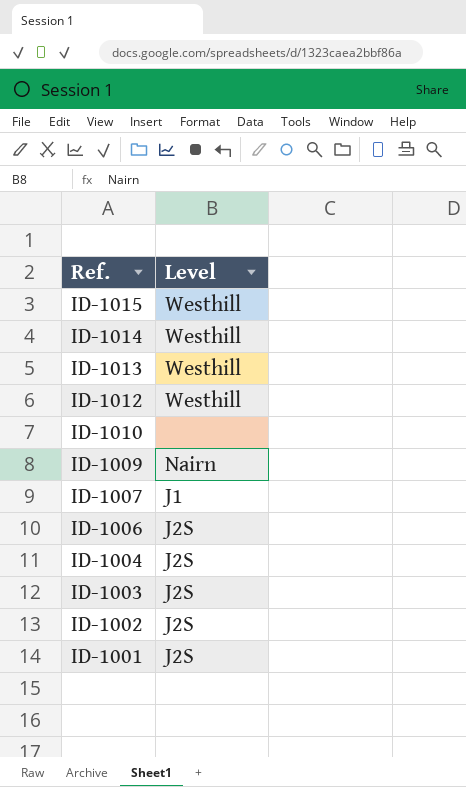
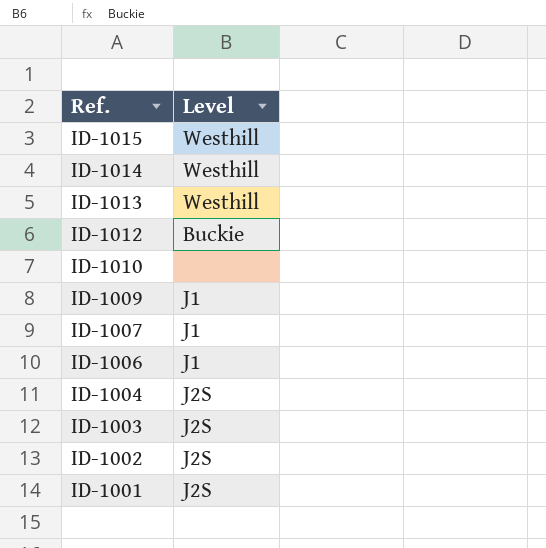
ID-1012 | Level: Westhill -> Buckie
ID-1009 | Level: Nairn -> J1
ID-1006 | Level: J2S -> J1

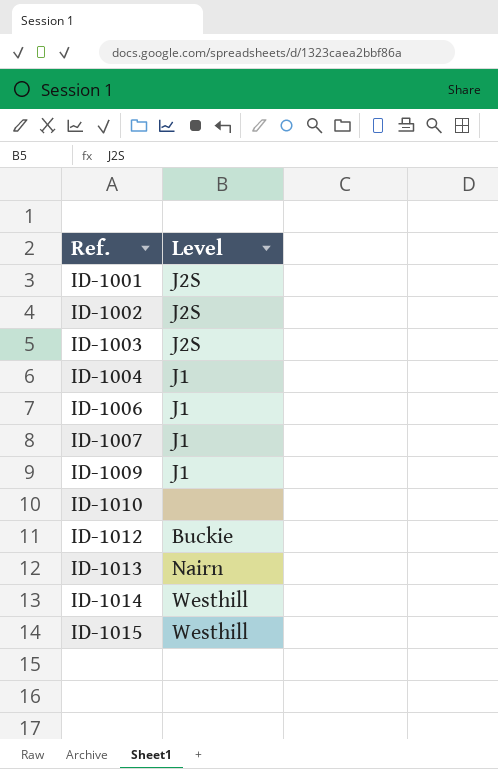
row order: Ref. descending -> Ref. ascending
ID-1004 | Level: J2S -> J1
ID-1013 | Level: Westhill -> Nairn

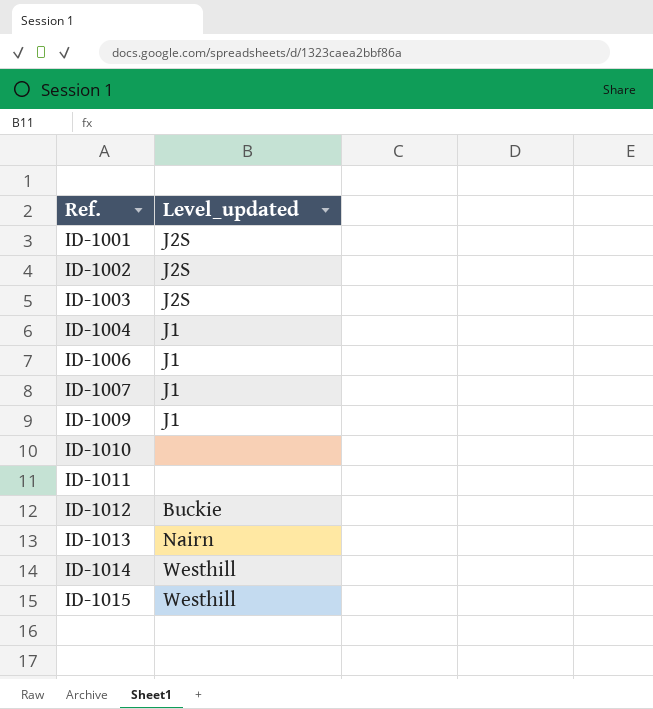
column name: Level -> Level_updated
row ID-1011: none -> none

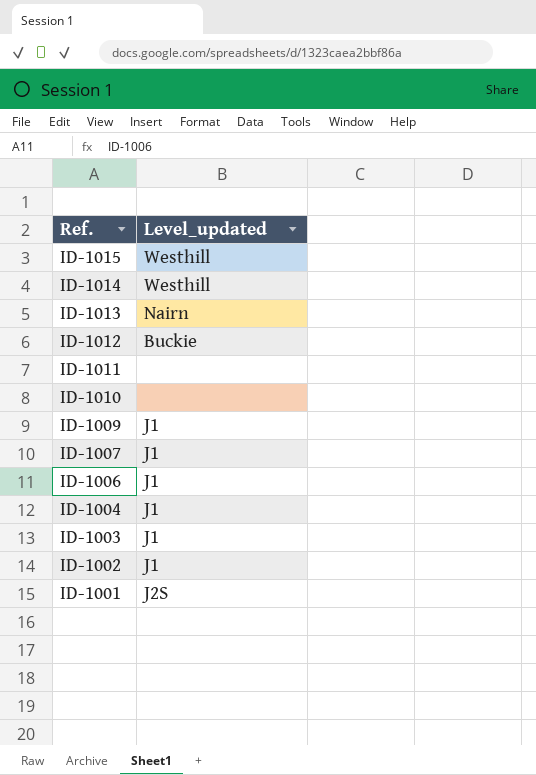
row order: Ref. ascending -> Ref. descending
ID-1003 | Level_updated: J2S -> J1
ID-1002 | Level_updated: J2S -> J1

